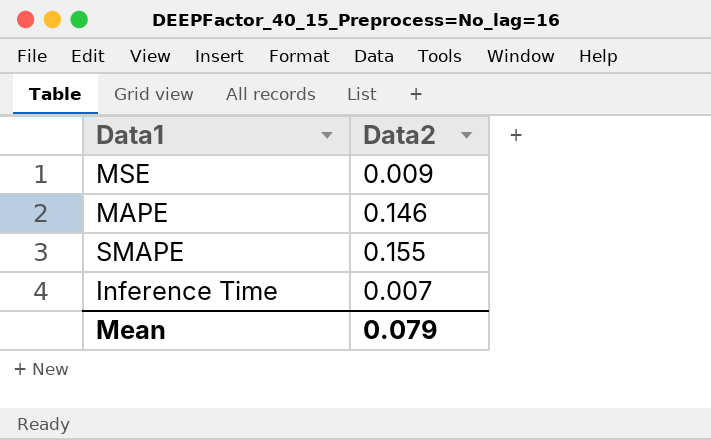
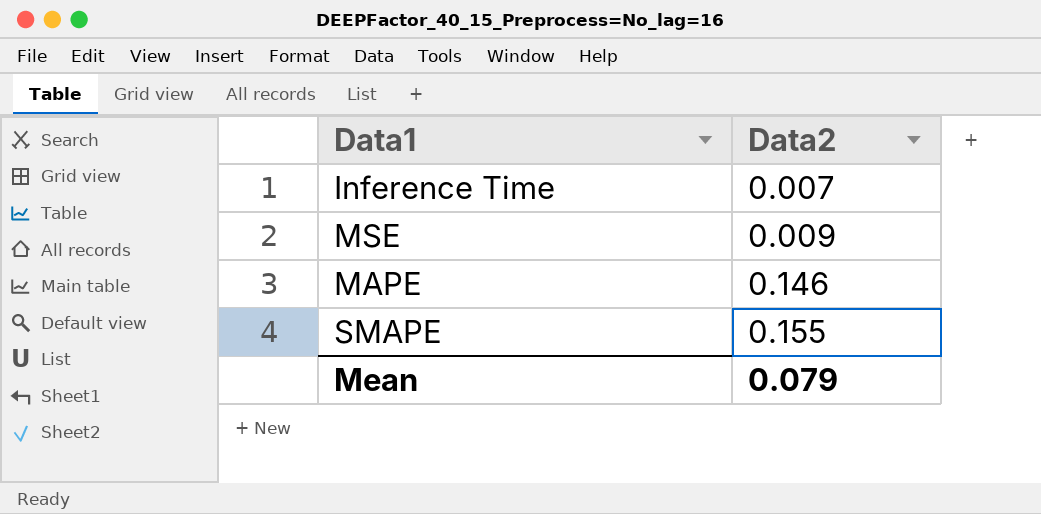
row order: none -> Data2 ascending

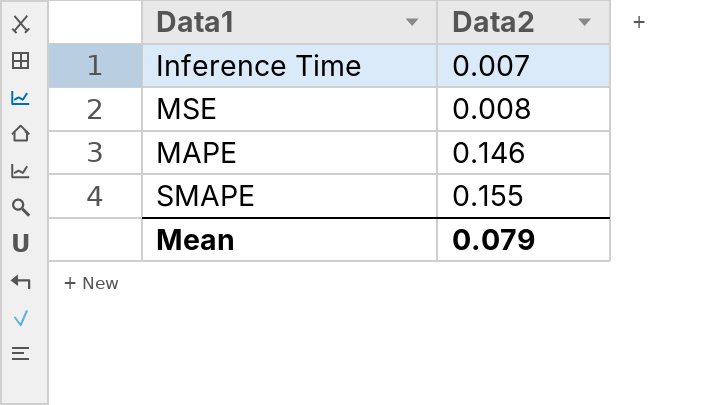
MSE | Data2: 0.009 -> 0.008

